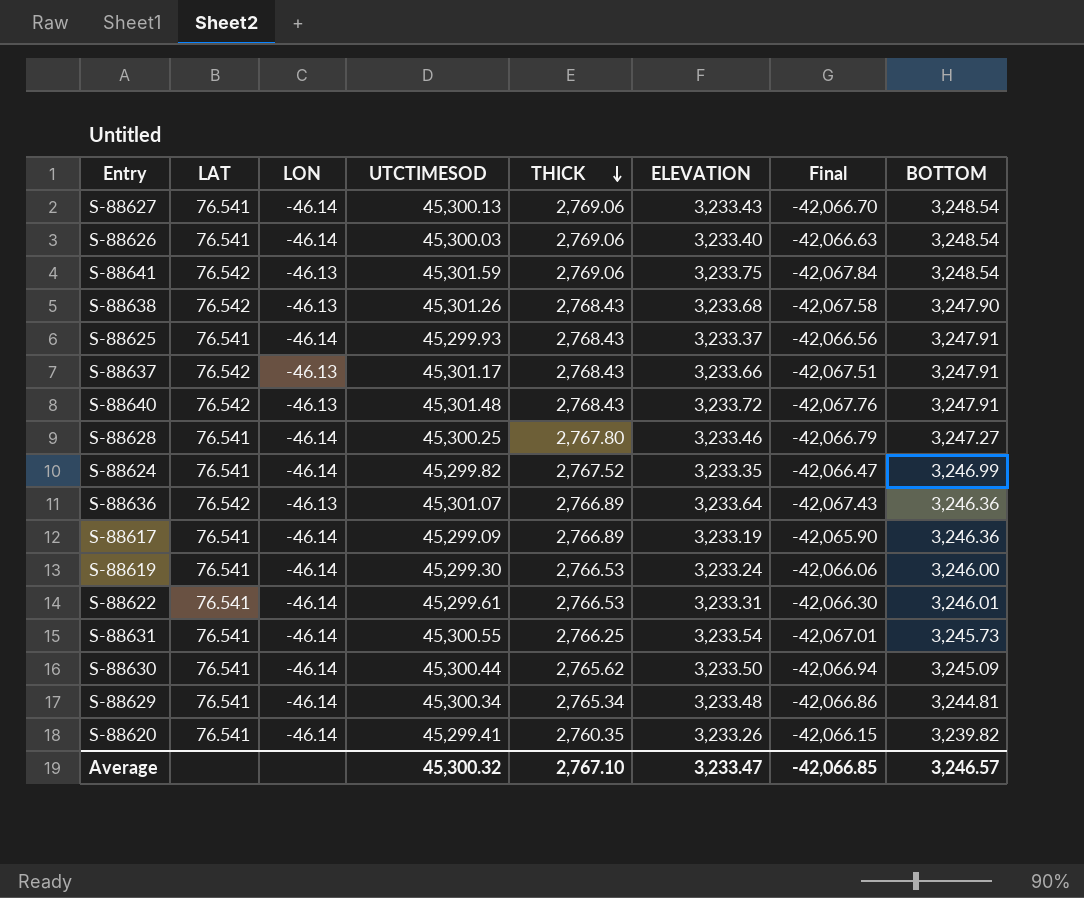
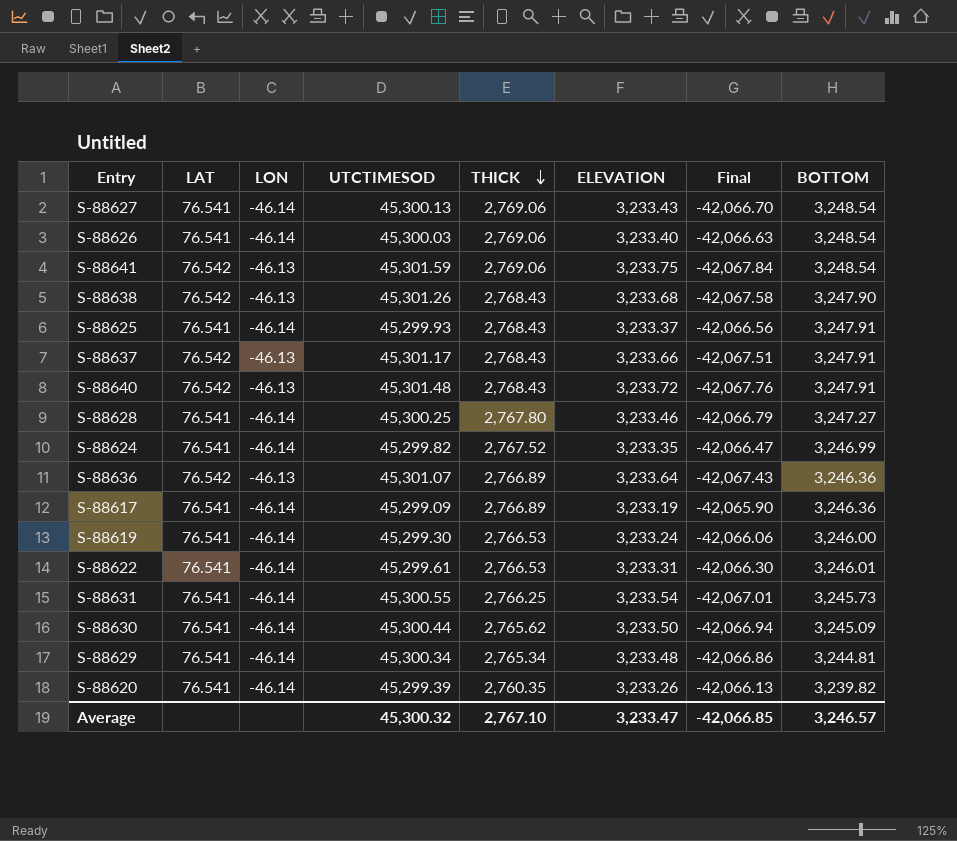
S-88620 | UTCTIMESOD: 45,299.41 -> 45,299.39
S-88620 | Final: -42,066.15 -> -42,066.13

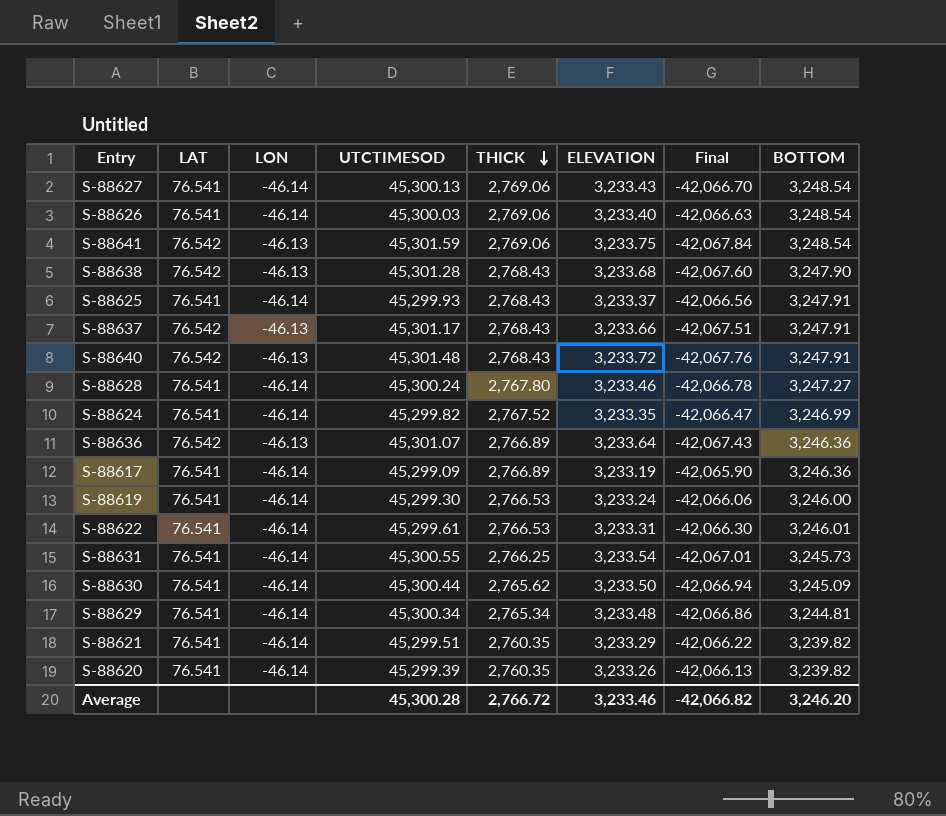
S-88638 | UTCTIMESOD: 45,301.26 -> 45,301.28
S-88638 | Final: -42,067.58 -> -42,067.60
S-88628 | UTCTIMESOD: 45,300.25 -> 45,300.24
S-88628 | Final: -42,066.79 -> -42,066.78
row S-88621: none -> 76.541 | -46.14 | 45,299.51 | 2,760.35 | 3,233.29 | -42,066.22 | 3,239.82
Average | UTCTIMESOD: 45,300.32 -> 45,300.28
Average | THICK: 2,767.10 -> 2,766.72
Average | ELEVATION: 3,233.47 -> 3,233.46
Average | Final: -42,066.85 -> -42,066.82
Average | BOTTOM: 3,246.57 -> 3,246.20

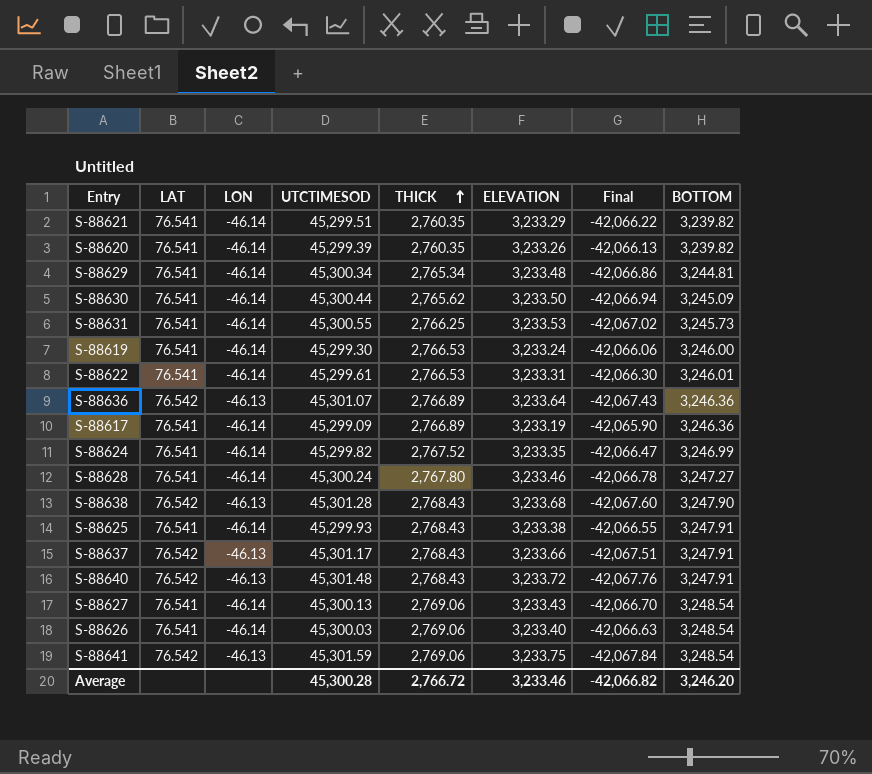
row order: THICK descending -> THICK ascending
S-88631 | ELEVATION: 3,233.54 -> 3,233.53
S-88631 | Final: -42,067.01 -> -42,067.02
S-88625 | ELEVATION: 3,233.37 -> 3,233.38
S-88625 | Final: -42,066.56 -> -42,066.55

